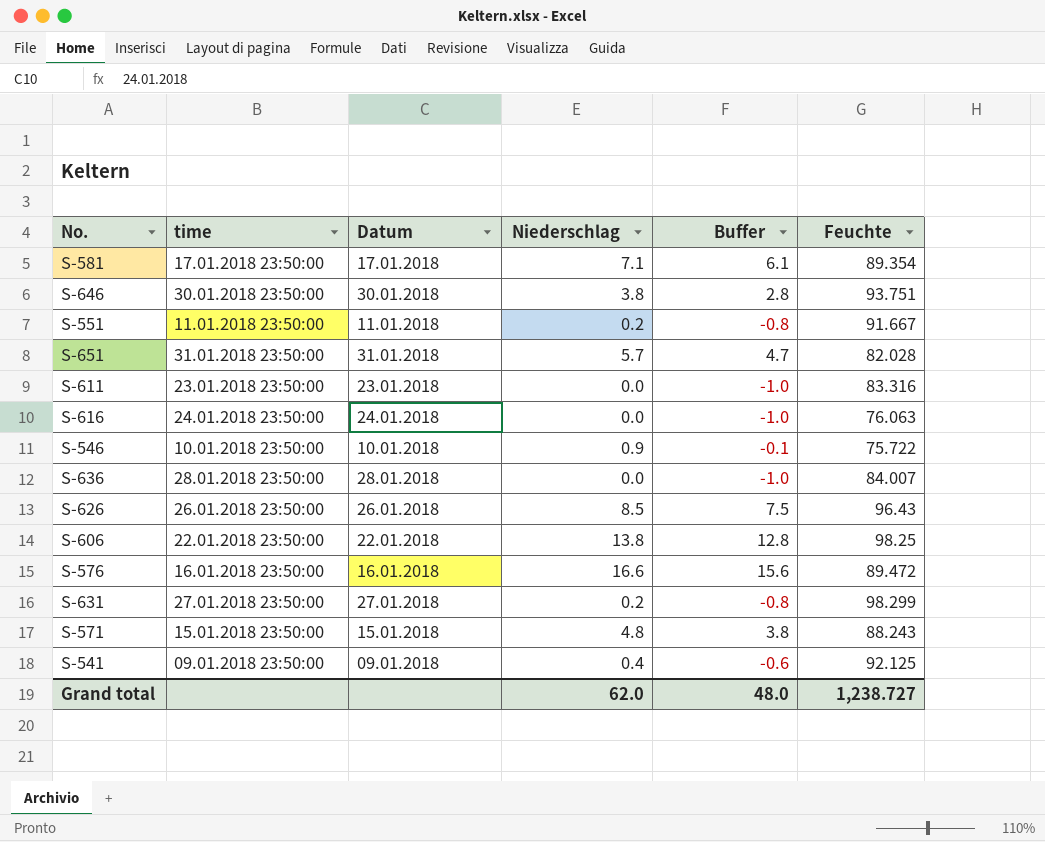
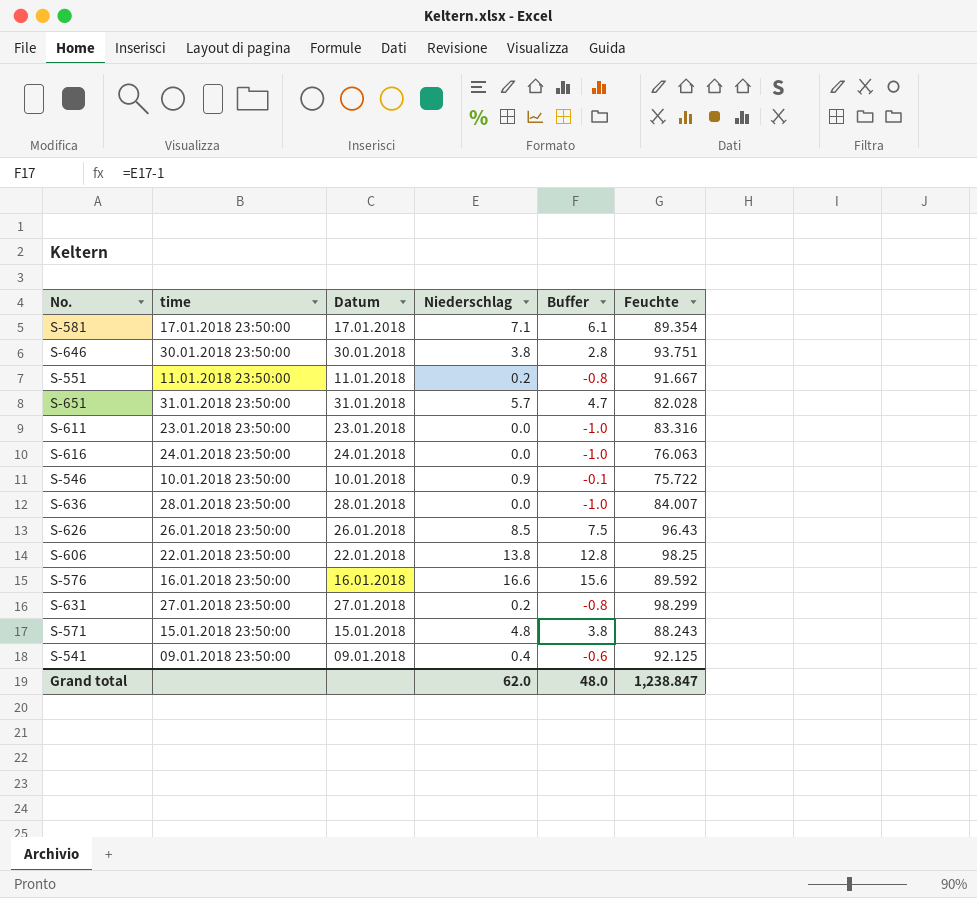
S-576 | Feuchte: 89.472 -> 89.592
Grand total | Feuchte: 1,238.727 -> 1,238.847

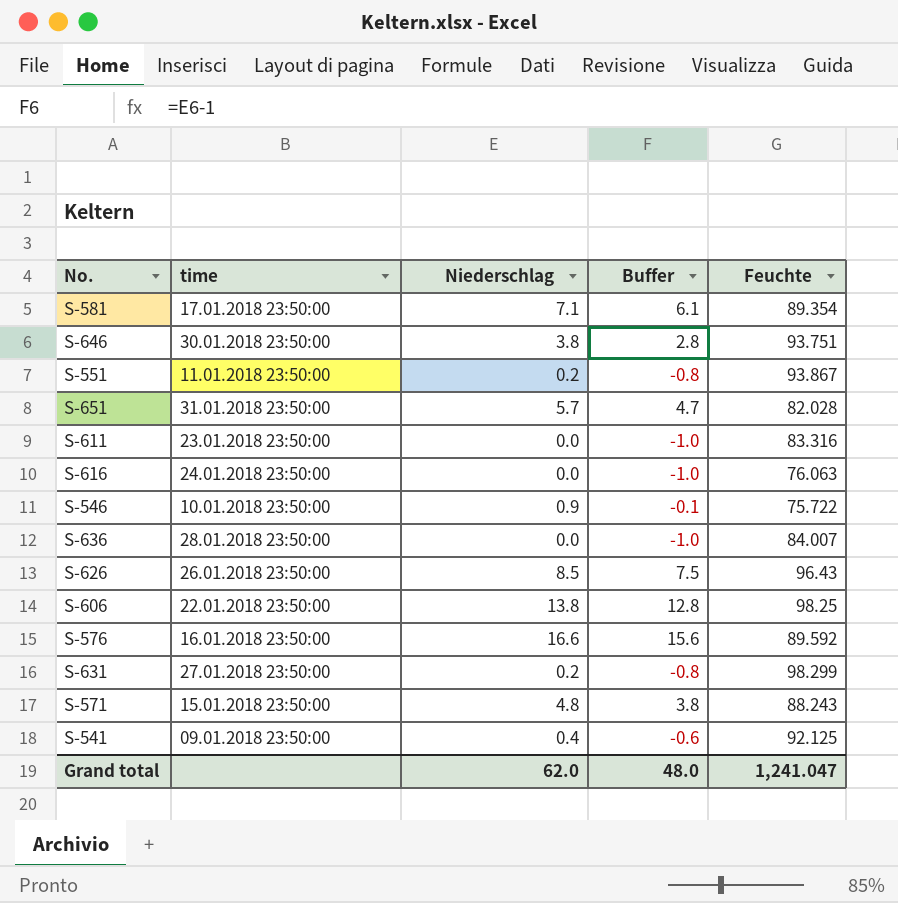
column Datum | position: 3 -> none
S-551 | Feuchte: 91.667 -> 93.867
Grand total | Feuchte: 1,238.847 -> 1,241.047

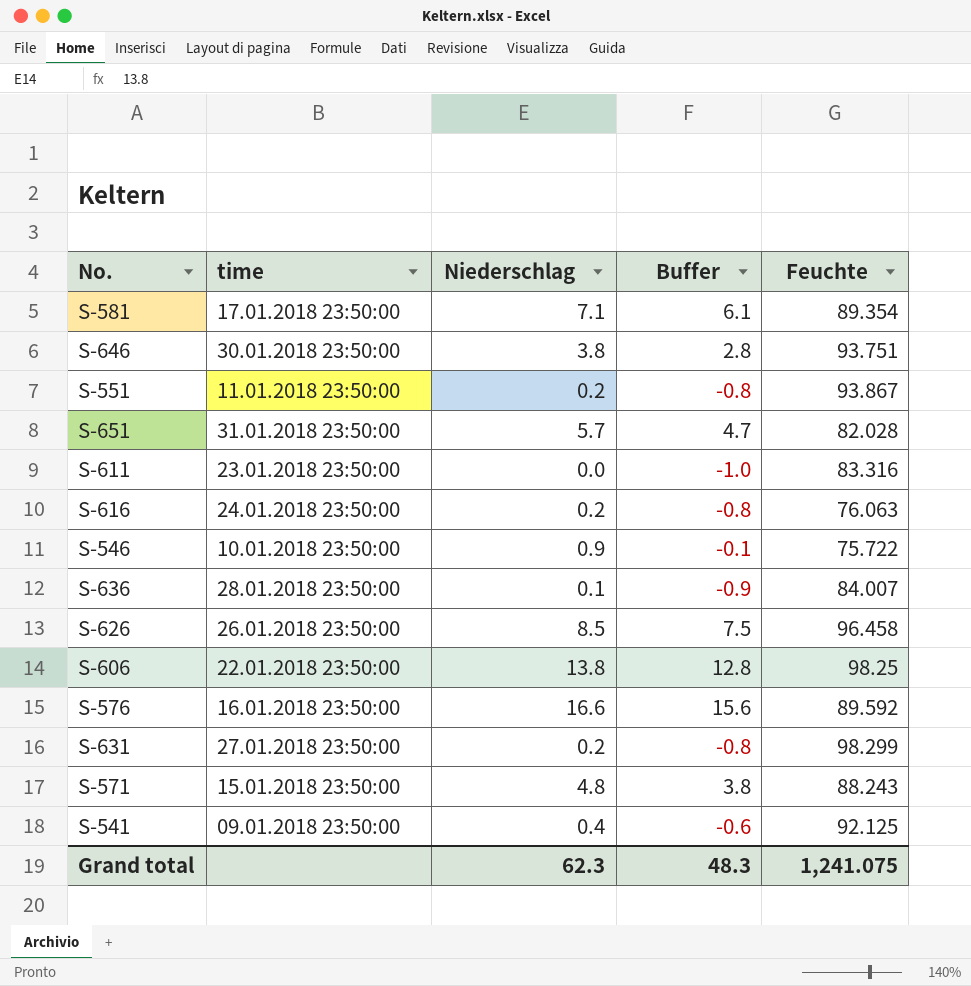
S-616 | Niederschlag: 0.0 -> 0.2
S-616 | Buffer: -1.0 -> -0.8
S-636 | Niederschlag: 0.0 -> 0.1
S-636 | Buffer: -1.0 -> -0.9
S-626 | Feuchte: 96.43 -> 96.458
Grand total | Niederschlag: 62.0 -> 62.3
Grand total | Buffer: 48.0 -> 48.3
Grand total | Feuchte: 1,241.047 -> 1,241.075

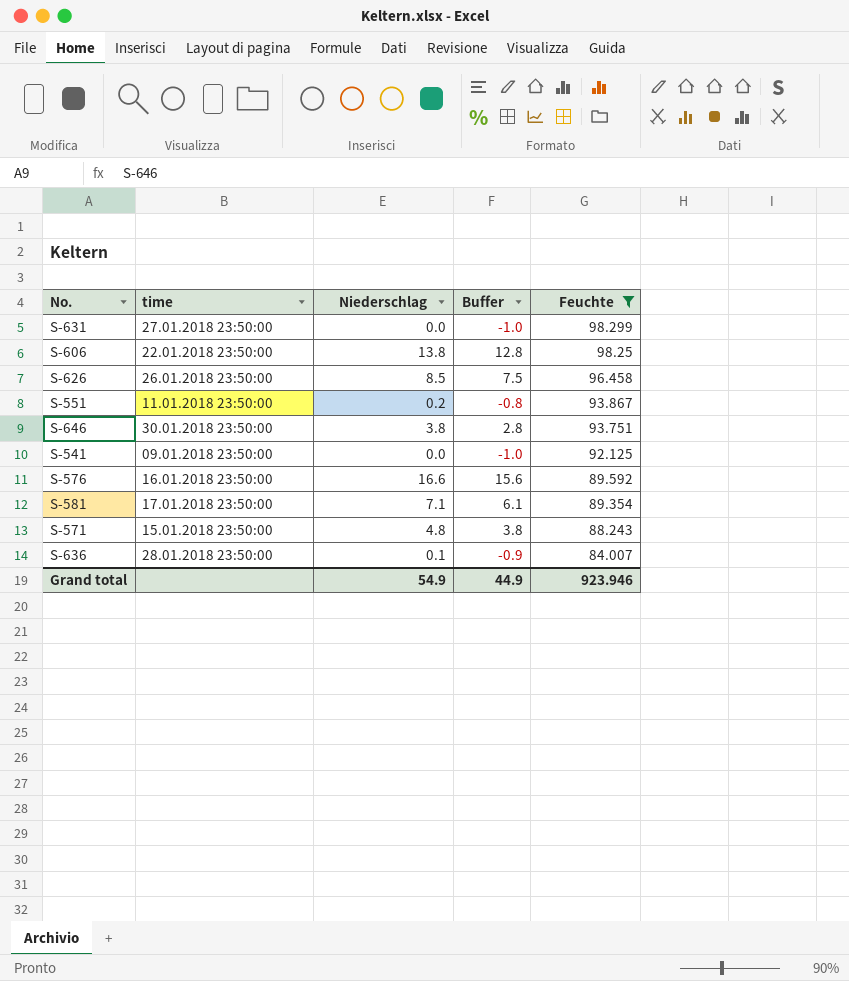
filter: none -> Feuchte >= 84.007
row order: none -> Feuchte descending
S-631 | Niederschlag: 0.2 -> 0.0
S-631 | Buffer: -0.8 -> -1.0
S-541 | Niederschlag: 0.4 -> 0.0
S-541 | Buffer: -0.6 -> -1.0
Grand total | Niederschlag: 62.3 -> 54.9
Grand total | Buffer: 48.3 -> 44.9
Grand total | Feuchte: 1,241.075 -> 923.946

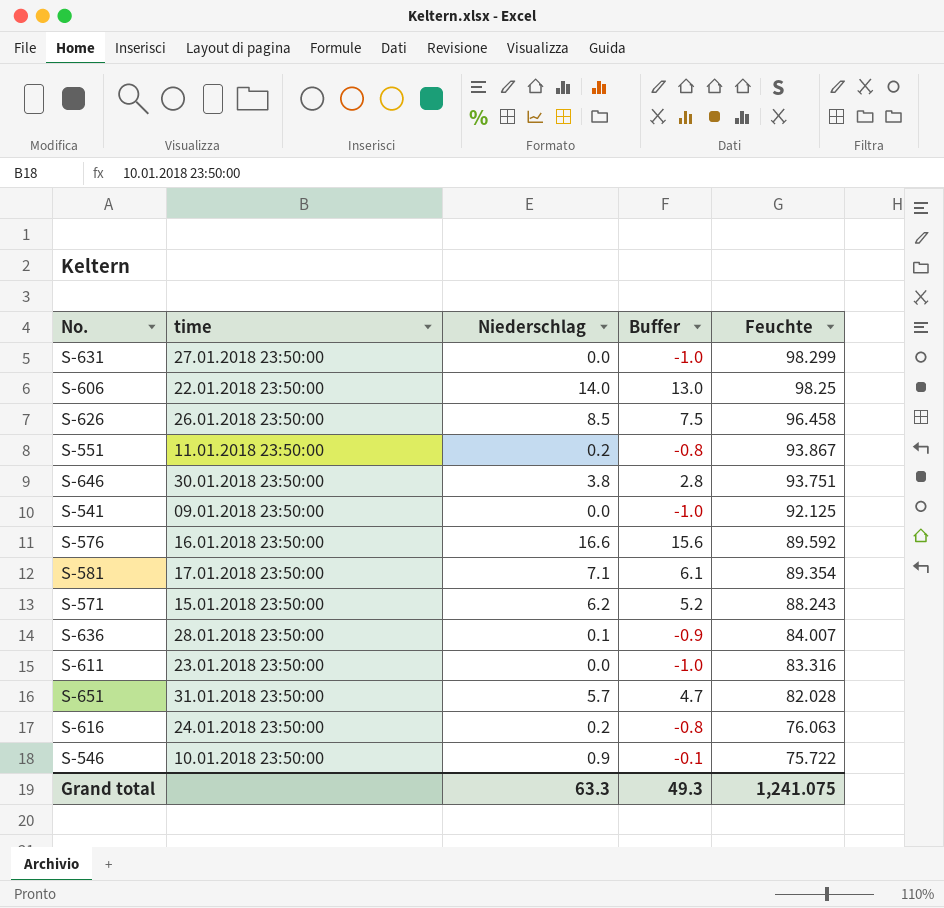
filter: Feuchte >= 84.007 -> none
S-606 | Niederschlag: 13.8 -> 14.0
S-606 | Buffer: 12.8 -> 13.0
S-571 | Niederschlag: 4.8 -> 6.2
S-571 | Buffer: 3.8 -> 5.2
Grand total | Niederschlag: 54.9 -> 63.3
Grand total | Buffer: 44.9 -> 49.3
Grand total | Feuchte: 923.946 -> 1,241.075

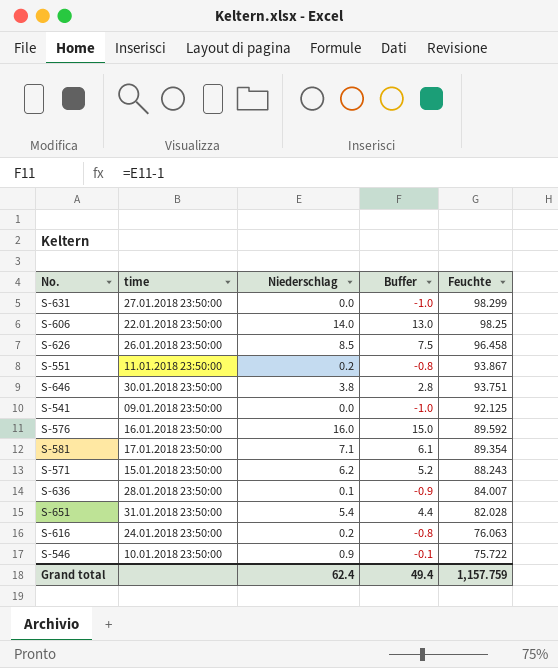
row S-611: 23.01.2018 23:50:00 | 0.0 | -1.0 | 83.316 -> none
S-576 | Niederschlag: 16.6 -> 16.0
S-576 | Buffer: 15.6 -> 15.0
S-651 | Niederschlag: 5.7 -> 5.4
S-651 | Buffer: 4.7 -> 4.4
Grand total | Niederschlag: 63.3 -> 62.4
Grand total | Buffer: 49.3 -> 49.4
Grand total | Feuchte: 1,241.075 -> 1,157.759

